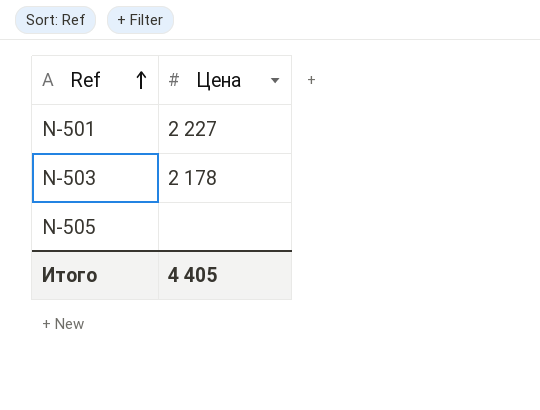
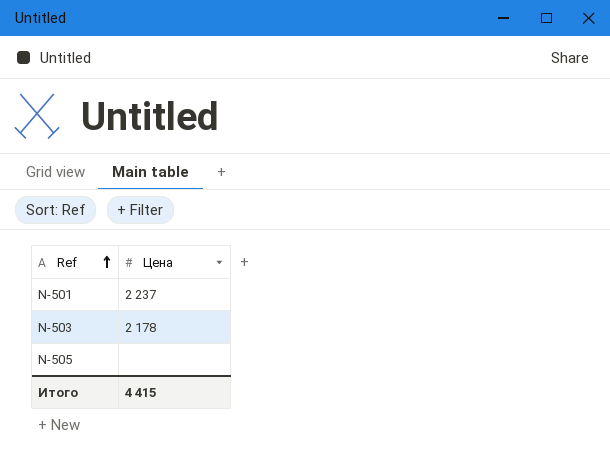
N-501 | Цена: 2 227 -> 2 237
Итого | Цена: 4 405 -> 4 415

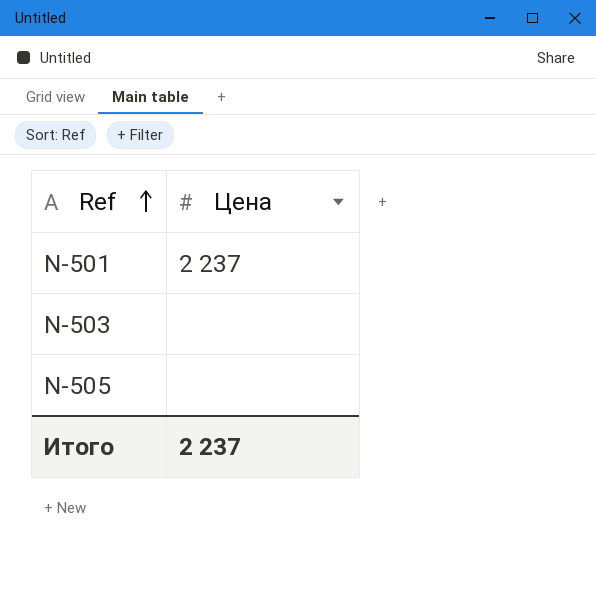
N-503 | Цена: 2 178 -> none
Итого | Цена: 4 415 -> 2 237

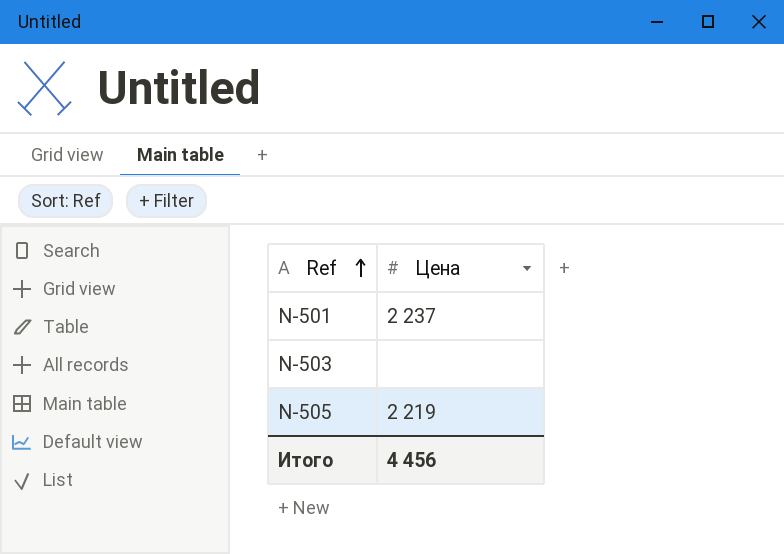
N-505 | Цена: none -> 2 219
Итого | Цена: 2 237 -> 4 456

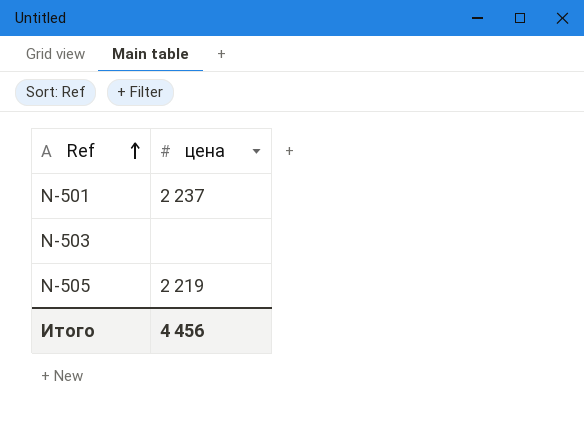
column name: Цена -> цена

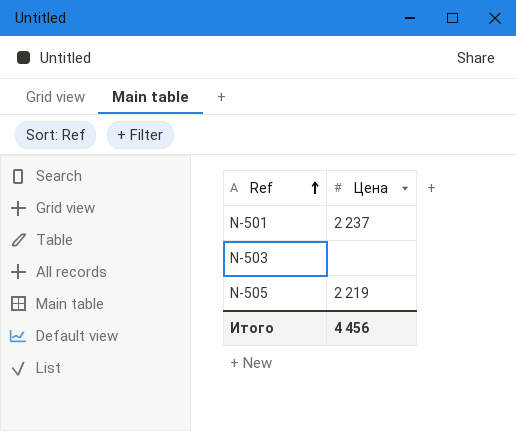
column name: цена -> Цена

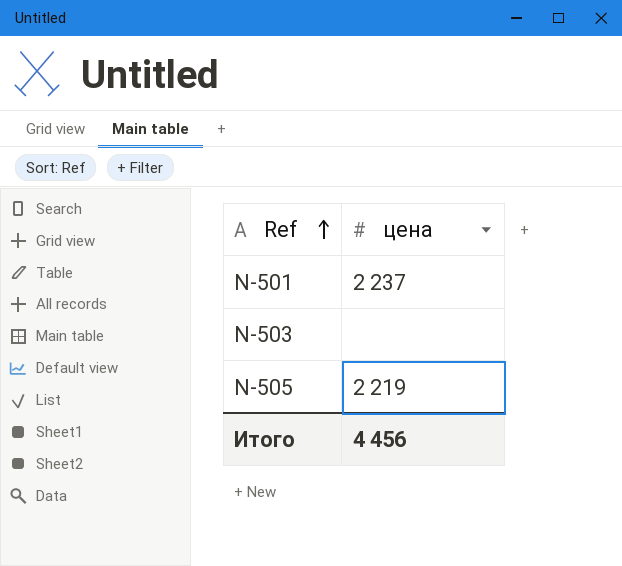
column name: Цена -> цена

